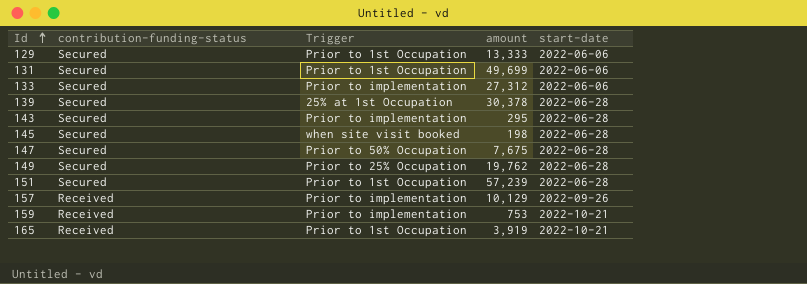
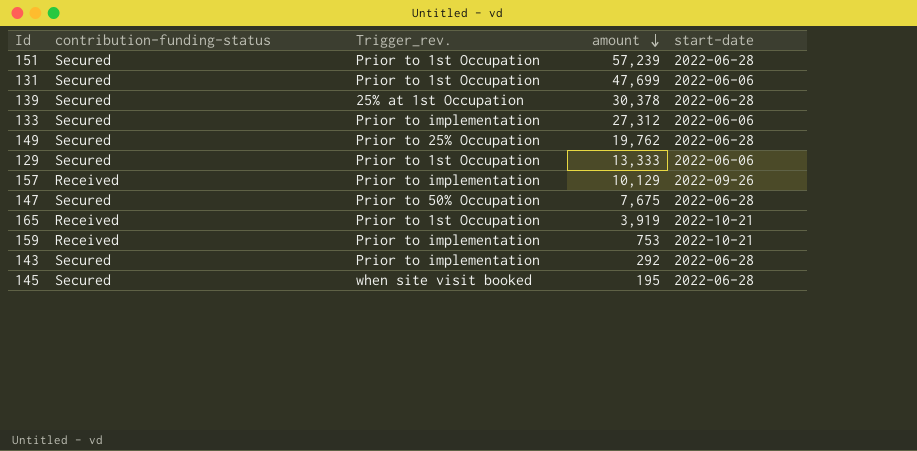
row order: Id ascending -> amount descending
column name: Trigger -> Trigger_rev.
131 | amount: 49,699 -> 47,699
143 | amount: 295 -> 292
145 | amount: 198 -> 195

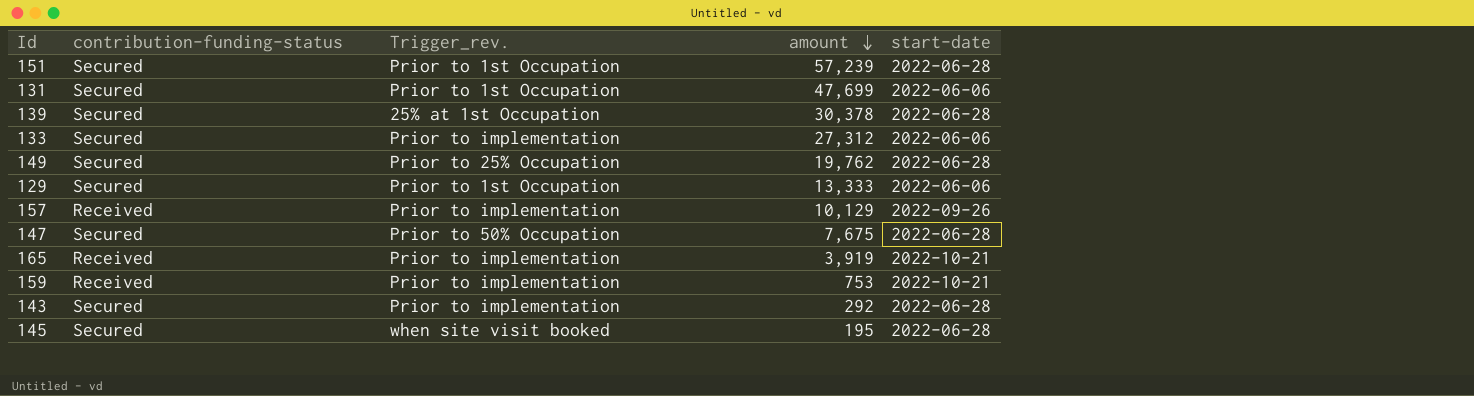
165 | Trigger_rev.: Prior to 1st Occupation -> Prior to implementation

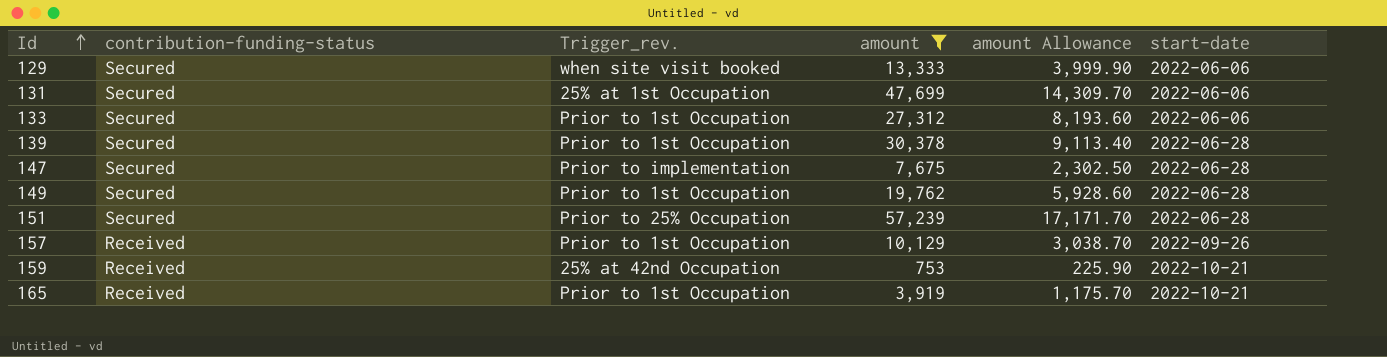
filter: none -> amount >= 753
row order: amount descending -> Id ascending
column amount Allowance | formula: none -> [amount] * 0.3
129 | Trigger_rev.: Prior to 1st Occupation -> when site visit booked
131 | Trigger_rev.: Prior to 1st Occupation -> 25% at 1st Occupation
133 | Trigger_rev.: Prior to implementation -> Prior to 1st Occupation
139 | Trigger_rev.: 25% at 1st Occupation -> Prior to 1st Occupation
147 | Trigger_rev.: Prior to 50% Occupation -> Prior to implementation
149 | Trigger_rev.: Prior to 25% Occupation -> Prior to 1st Occupation
151 | Trigger_rev.: Prior to 1st Occupation -> Prior to 25% Occupation
157 | Trigger_rev.: Prior to implementation -> Prior to 1st Occupation
159 | Trigger_rev.: Prior to implementation -> 25% at 42nd Occupation
165 | Trigger_rev.: Prior to implementation -> Prior to 1st Occupation

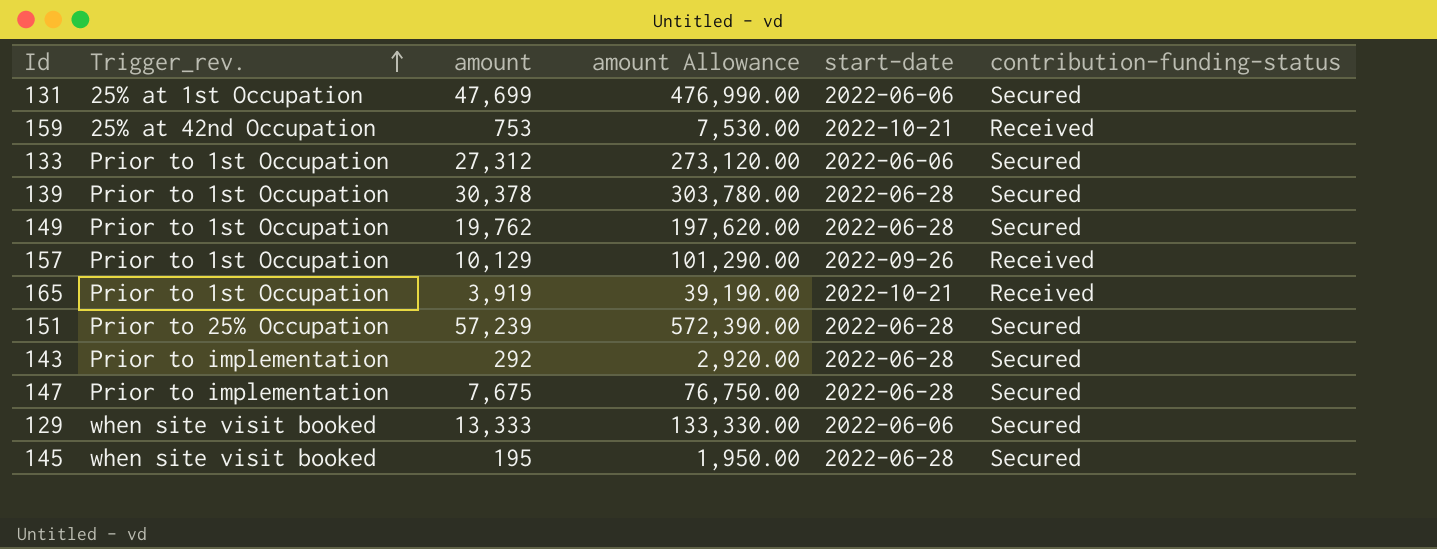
filter: amount >= 753 -> none
row order: Id ascending -> Trigger_rev. ascending
column amount Allowance | formula: [amount] * 0.3 -> [amount] * 10
column contribution-funding-status | position: 2 -> 6

